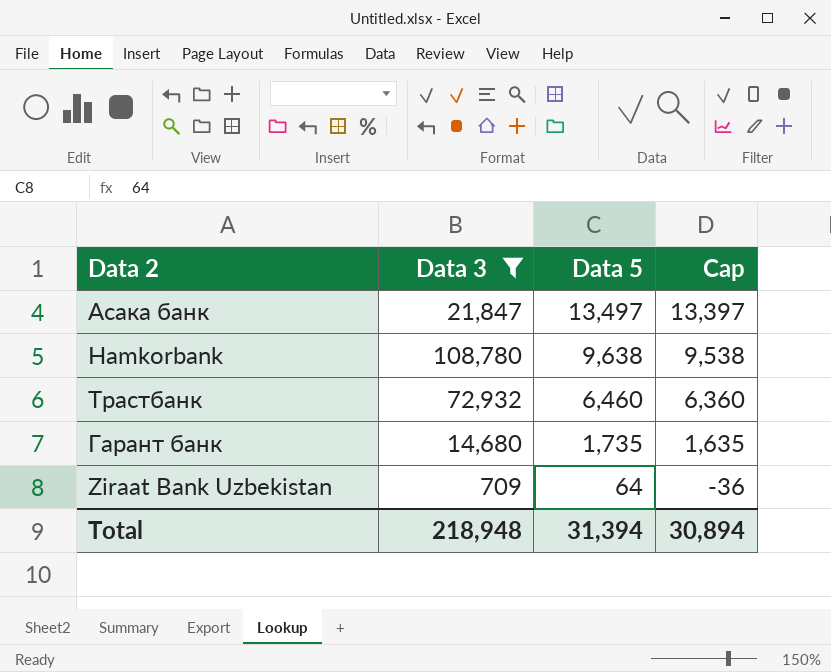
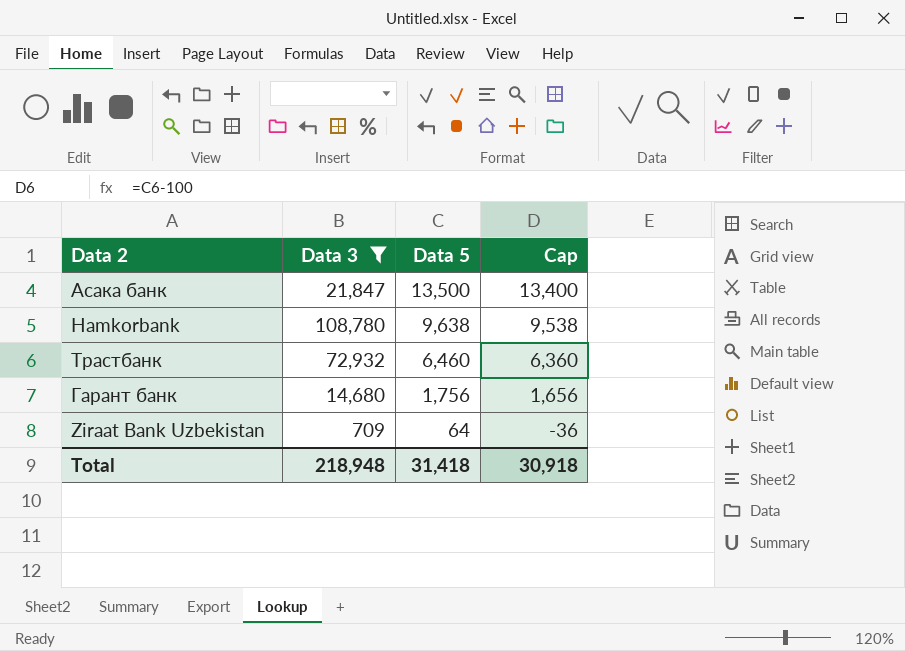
Асака банк | Data 5: 13,497 -> 13,500
Асака банк | Cap: 13,397 -> 13,400
Гарант банк | Data 5: 1,735 -> 1,756
Гарант банк | Cap: 1,635 -> 1,656
Total | Data 5: 31,394 -> 31,418
Total | Cap: 30,894 -> 30,918

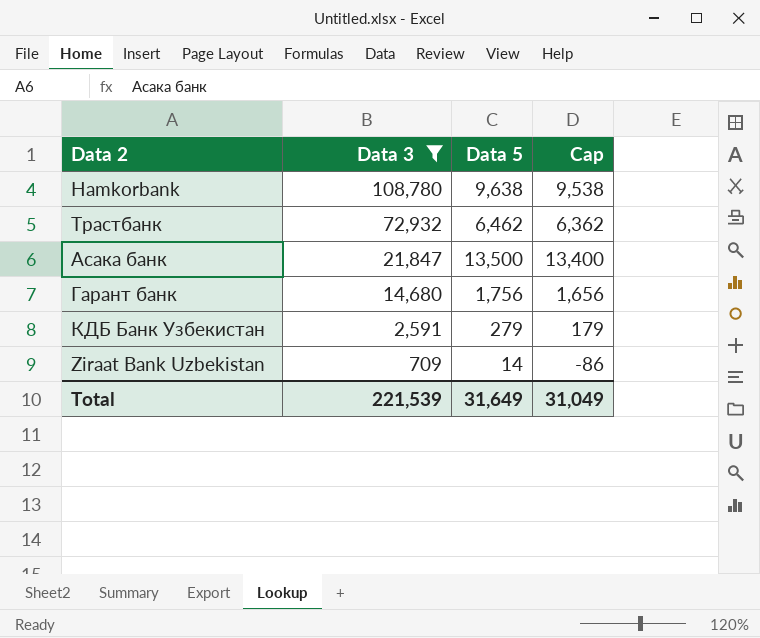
row order: Data 5 descending -> Data 3 descending
Трастбанк | Data 5: 6,460 -> 6,462
Трастбанк | Cap: 6,360 -> 6,362
row КДБ Банк Узбекистан: none -> 2,591 | 279 | 179
Ziraat Bank Uzbekistan | Data 5: 64 -> 14
Ziraat Bank Uzbekistan | Cap: -36 -> -86
Total | Data 3: 218,948 -> 221,539
Total | Data 5: 31,418 -> 31,649
Total | Cap: 30,918 -> 31,049

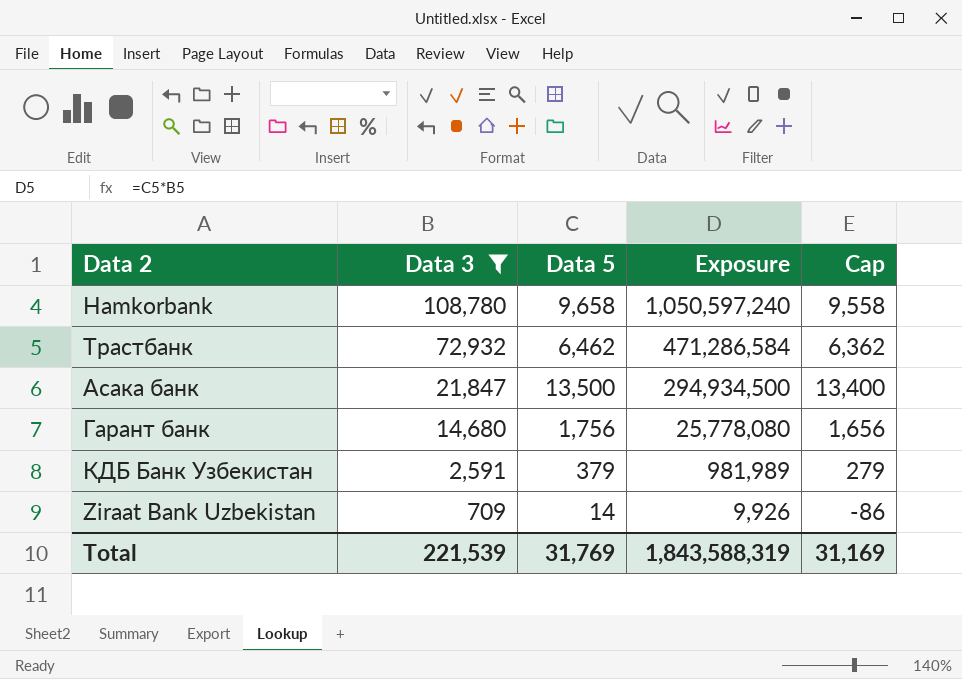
column Exposure | formula: none -> [Data 3] * [Data 5]
Hamkorbank | Data 5: 9,638 -> 9,658
Hamkorbank | Cap: 9,538 -> 9,558
КДБ Банк Узбекистан | Data 5: 279 -> 379
КДБ Банк Узбекистан | Cap: 179 -> 279
Total | Data 5: 31,649 -> 31,769
Total | Cap: 31,049 -> 31,169

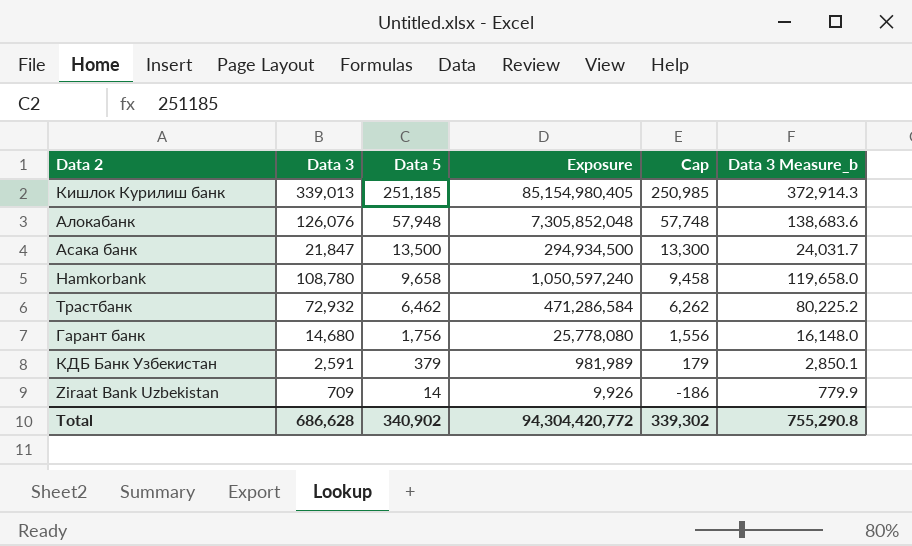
filter: Data 3 <= 108,780 -> none
row order: Data 3 descending -> Data 5 descending
column Cap | formula: [Data 5] - 100 -> [Data 5] - 200
column Data 3 Measure_b | formula: none -> [Data 3] * 1.1
Total | Data 3: 221,539 -> 686,628
Total | Data 5: 31,769 -> 340,902
Total | Exposure: 1,843,588,319 -> 94,304,420,772
Total | Cap: 31,169 -> 339,302

